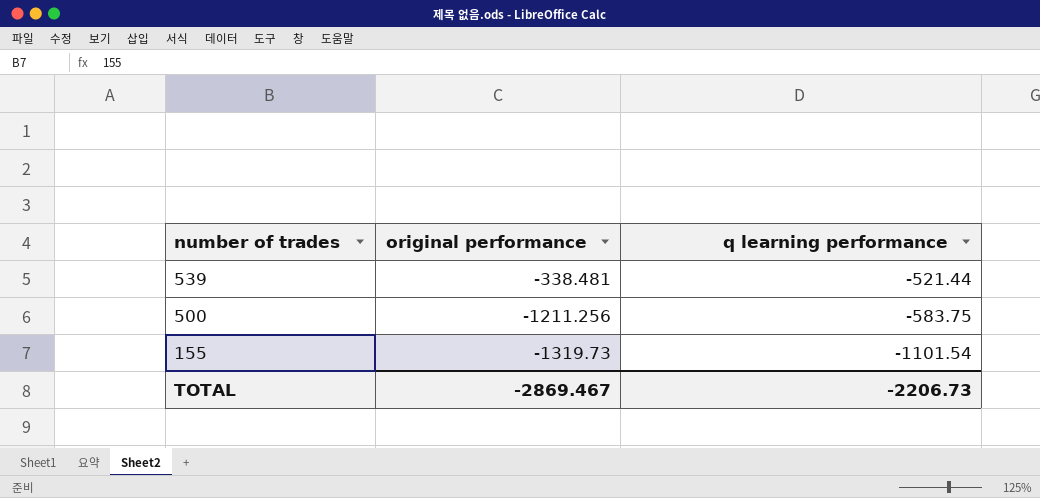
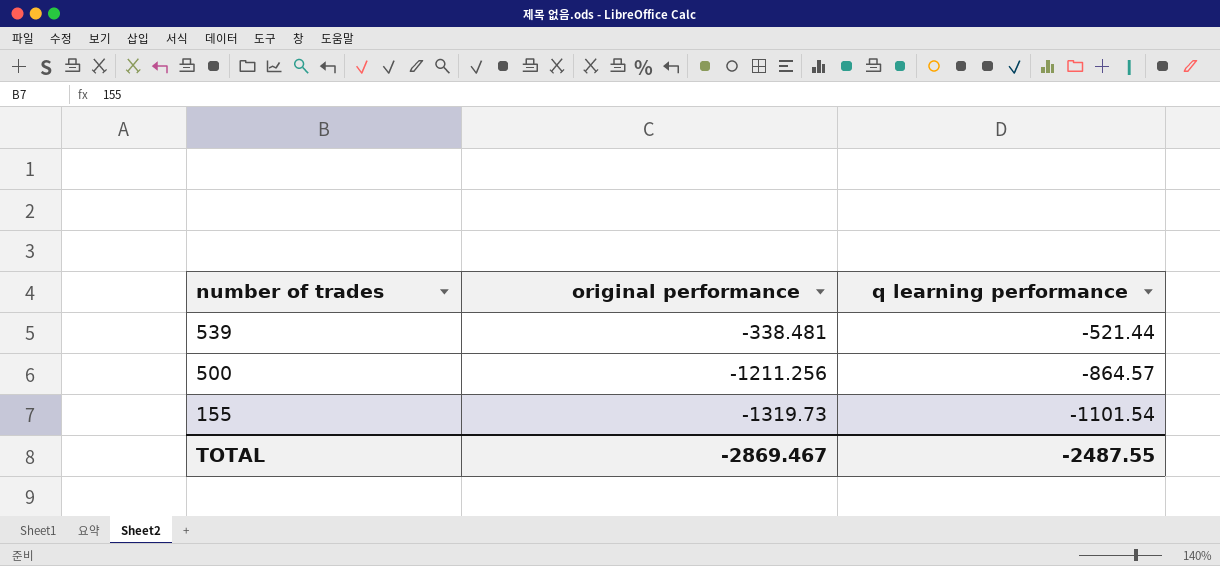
500 | q learning performance: -583.75 -> -864.57
TOTAL | q learning performance: -2206.73 -> -2487.55

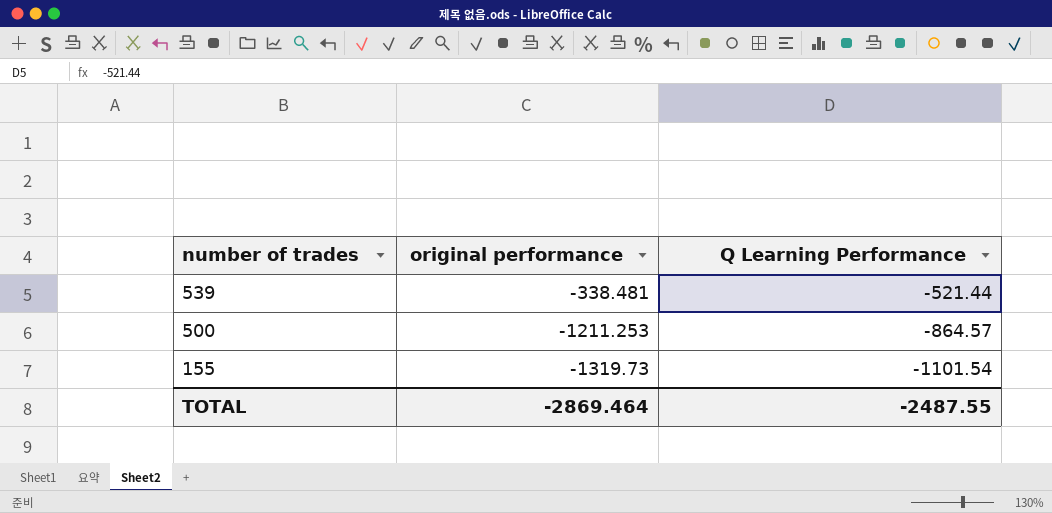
column name: q learning performance -> Q Learning Performance
500 | original performance: -1211.256 -> -1211.253
TOTAL | original performance: -2869.467 -> -2869.464

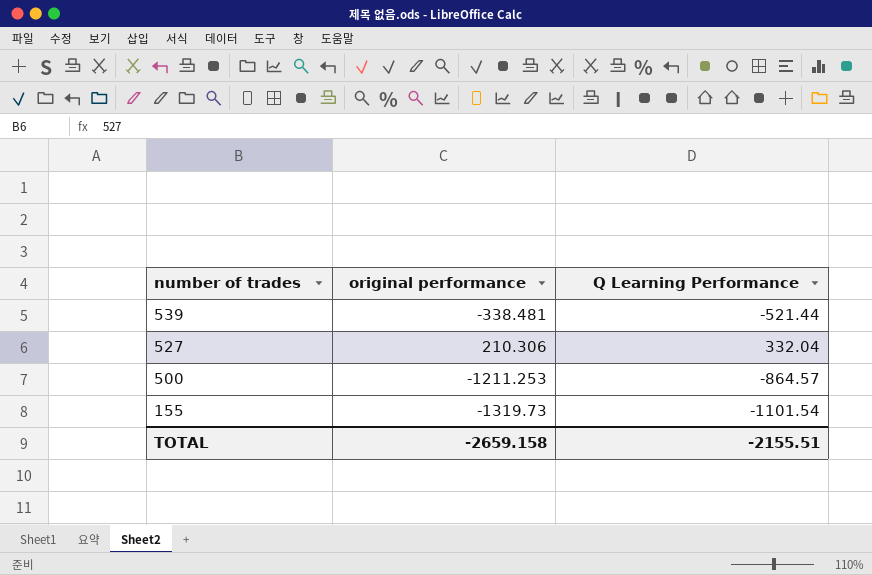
row 527: none -> 210.306 | 332.04
TOTAL | original performance: -2869.464 -> -2659.158
TOTAL | Q Learning Performance: -2487.55 -> -2155.51

